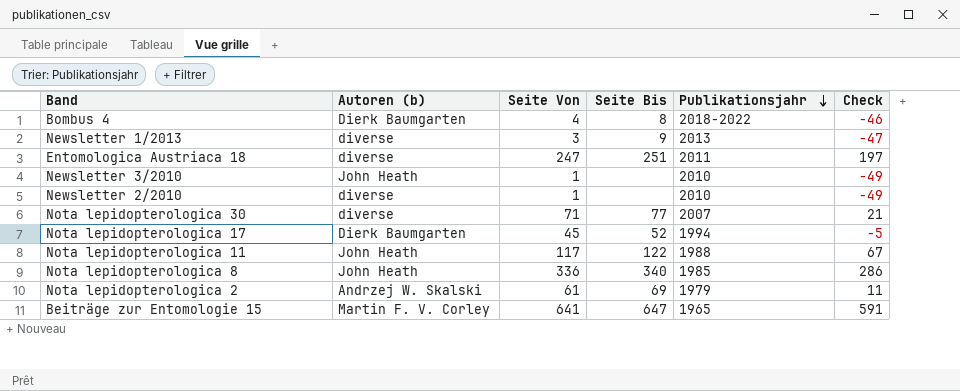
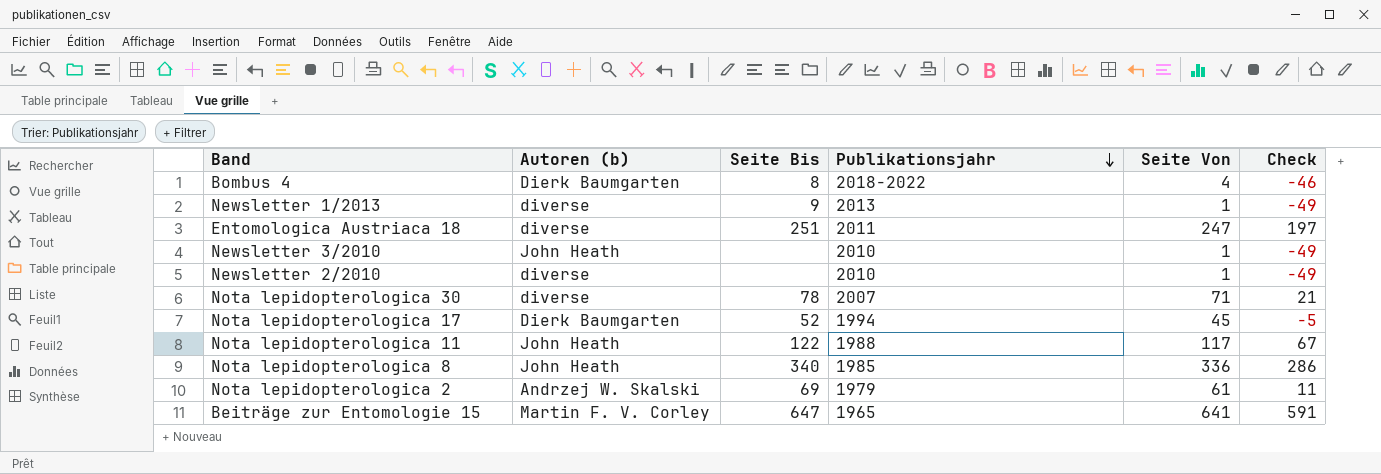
column Seite Von | position: 3 -> 5
Newsletter 1/2013 | Seite Von: 3 -> 1
Newsletter 1/2013 | Check: -47 -> -49
Nota lepidopterologica 30 | Seite Bis: 77 -> 78

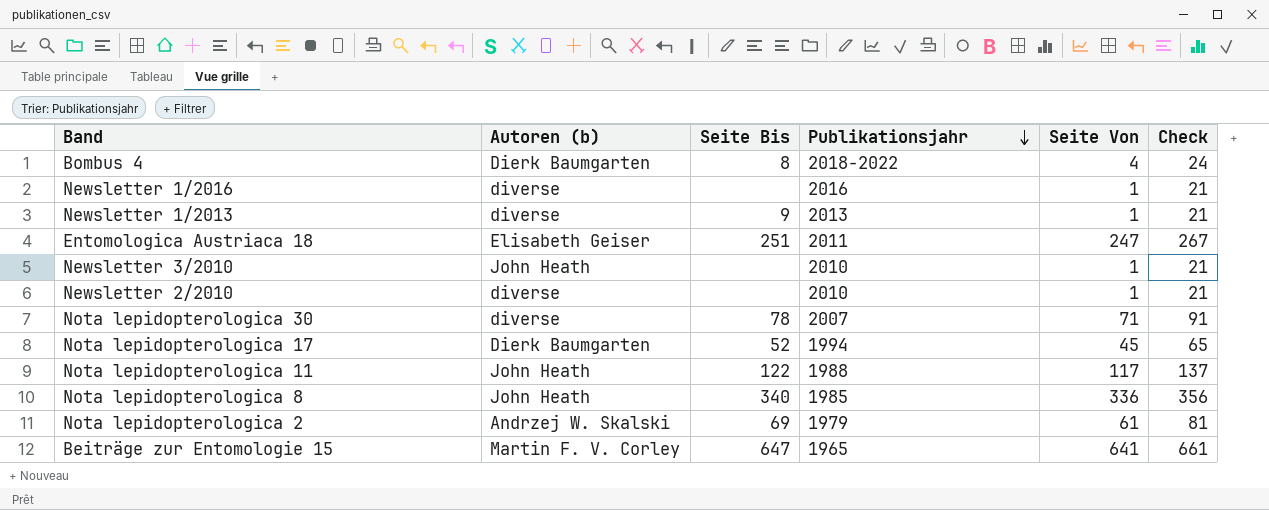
column Check | formula: [Seite Von] - 50 -> [Seite Von] + 20
row Newsletter 1/2016: none -> diverse | none | 2016 | 1 | 21
Entomologica Austriaca 18 | Autoren (b): diverse -> Elisabeth Geiser

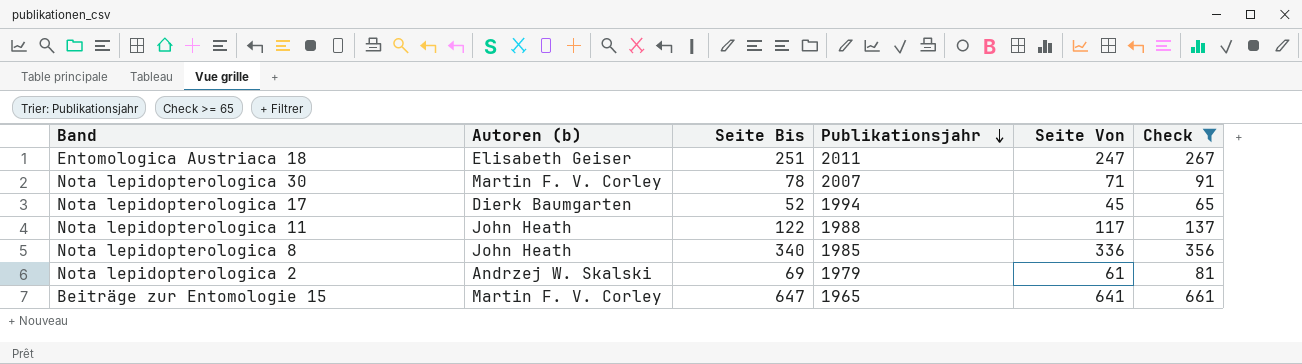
filter: none -> Check >= 65
Nota lepidopterologica 30 | Autoren (b): diverse -> Martin F. V. Corley

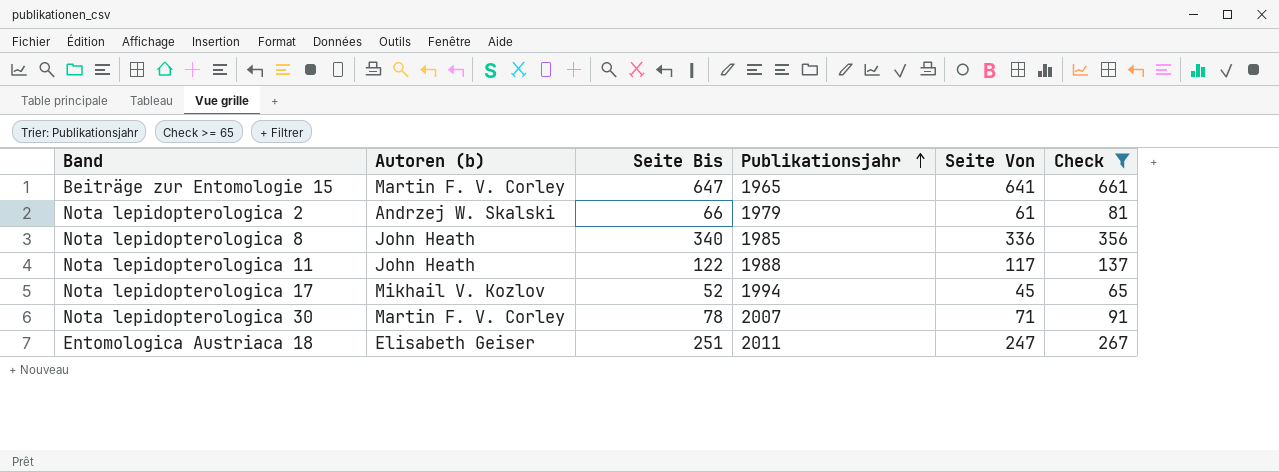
row order: Publikationsjahr descending -> Publikationsjahr ascending
Nota lepidopterologica 2 | Seite Bis: 69 -> 66
Nota lepidopterologica 17 | Autoren (b): Dierk Baumgarten -> Mikhail V. Kozlov

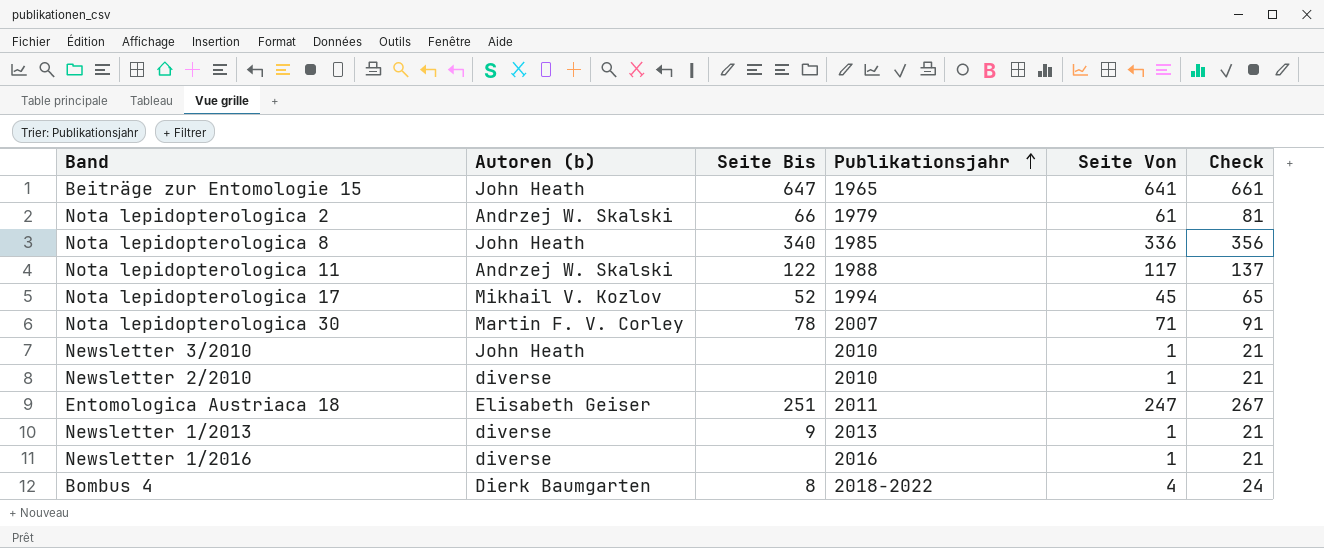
filter: Check >= 65 -> none
Beiträge zur Entomologie 15 | Autoren (b): Martin F. V. Corley -> John Heath
Nota lepidopterologica 11 | Autoren (b): John Heath -> Andrzej W. Skalski

